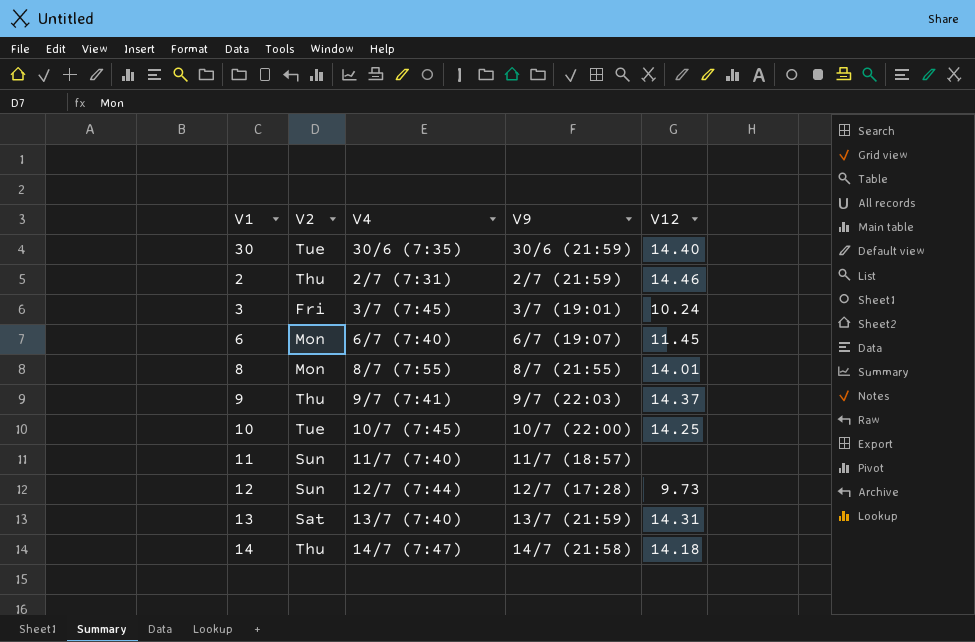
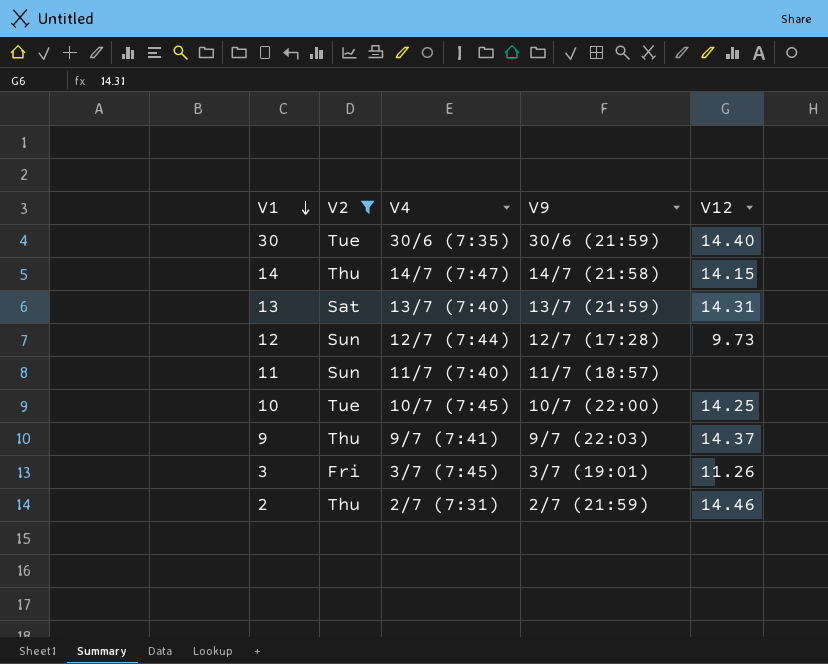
filter: none -> V2 != Mon
row order: none -> V1 descending
14 | V12: 14.18 -> 14.15
3 | V12: 10.24 -> 11.26

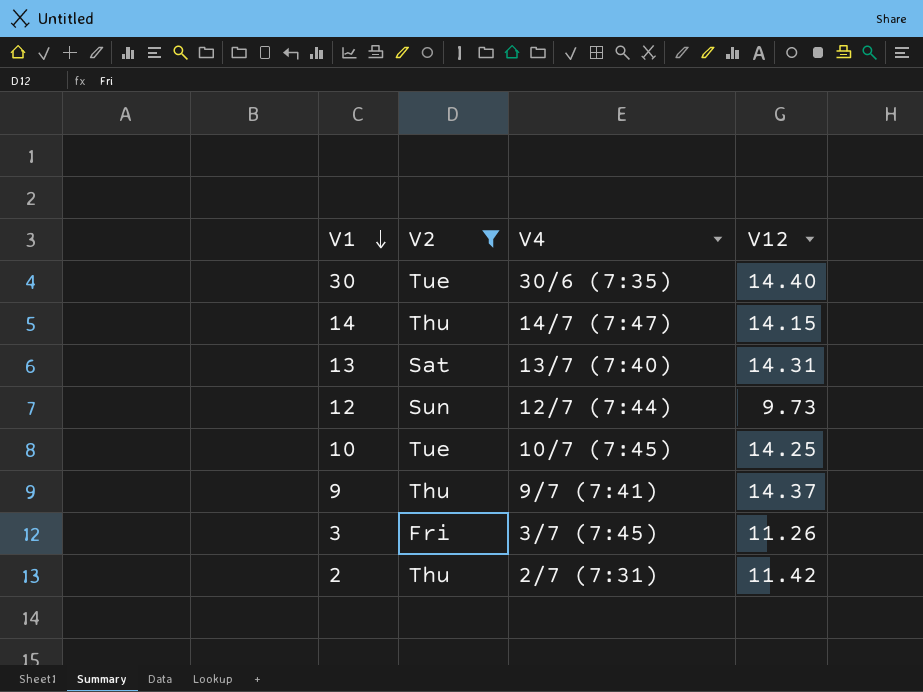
column V9 | position: 4 -> none
row 11: Sun | 11/7 (7:40) | 11/7 (18:57) | none -> none
2 | V12: 14.46 -> 11.42

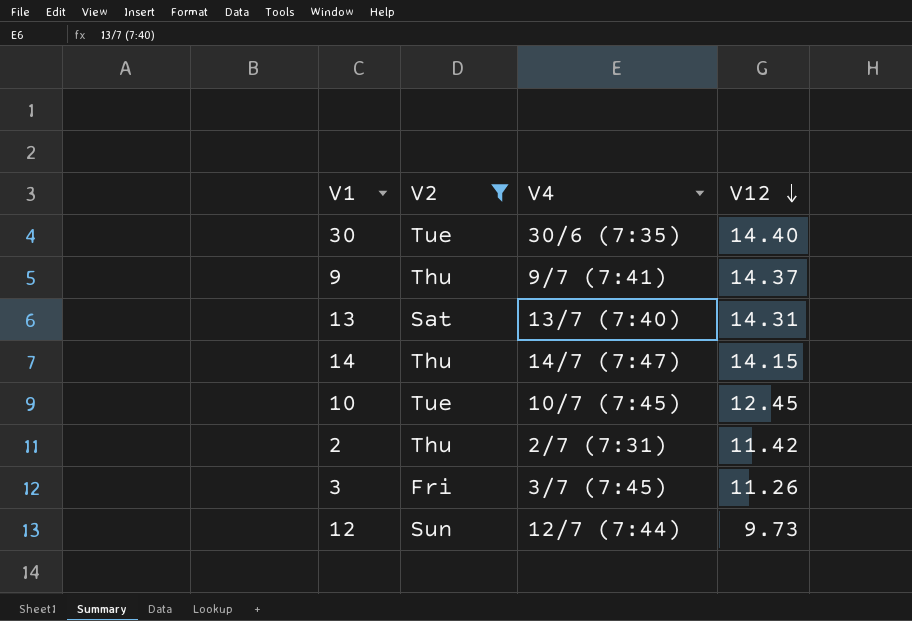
row order: V1 descending -> V12 descending
10 | V12: 14.25 -> 12.45

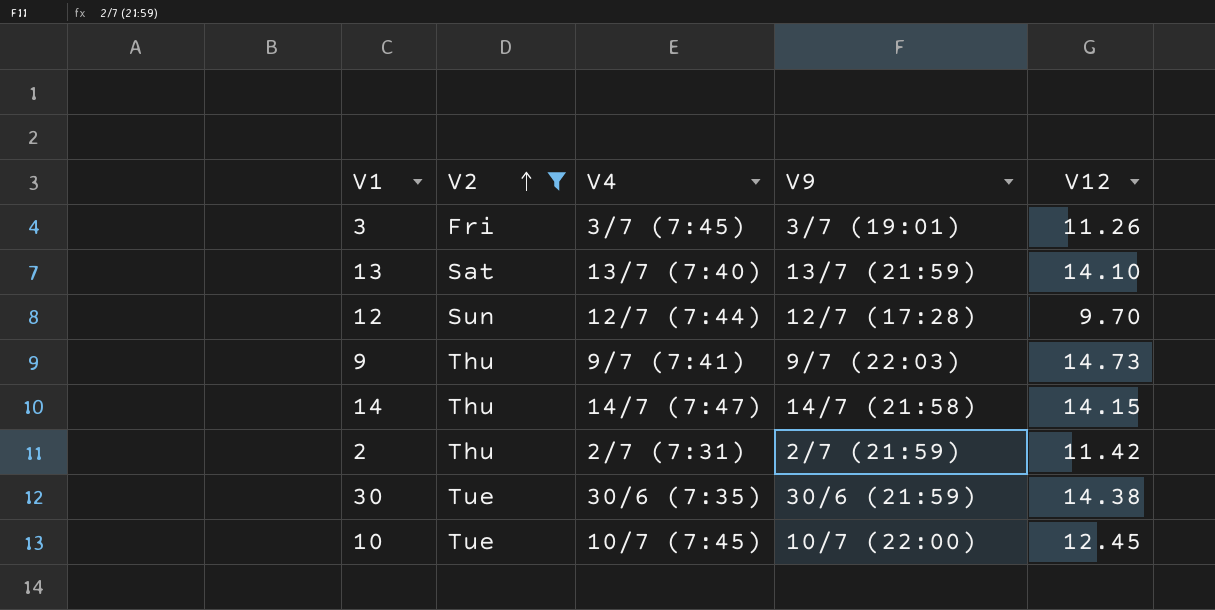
row order: V12 descending -> V2 ascending
column V9 | position: none -> 4
13 | V12: 14.31 -> 14.10
12 | V12: 9.73 -> 9.70
9 | V12: 14.37 -> 14.73
30 | V12: 14.40 -> 14.38

